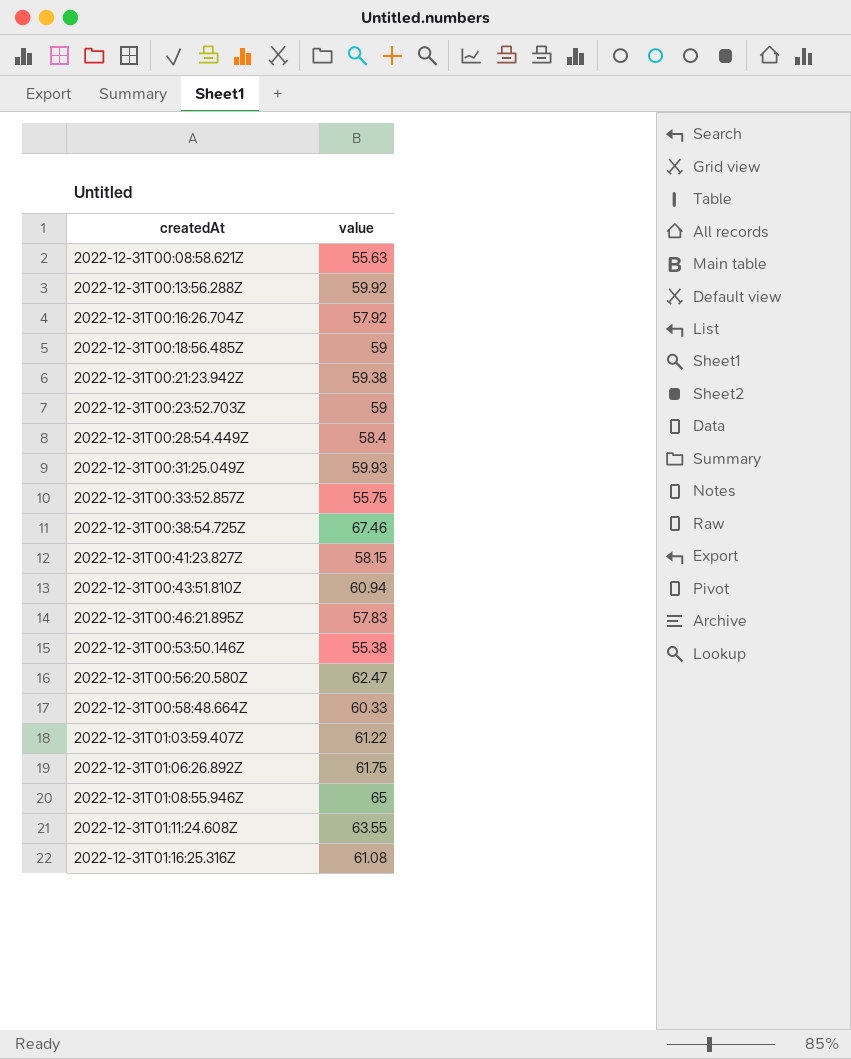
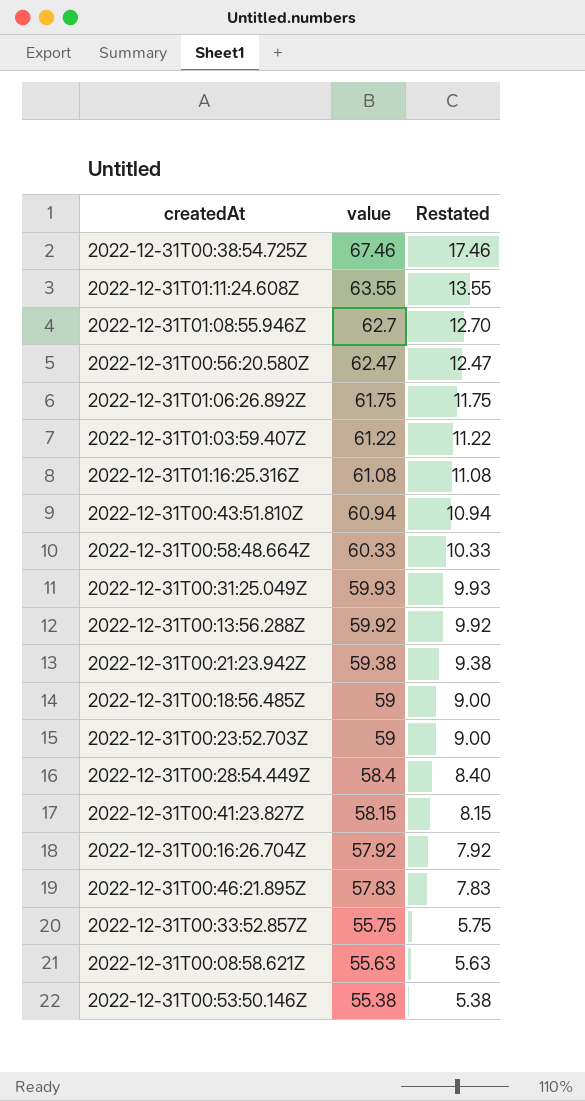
row order: createdAt ascending -> value descending
column Restated | formula: none -> [value] - 50
2022-12-31T01:08:55.946Z | value: 65 -> 62.7

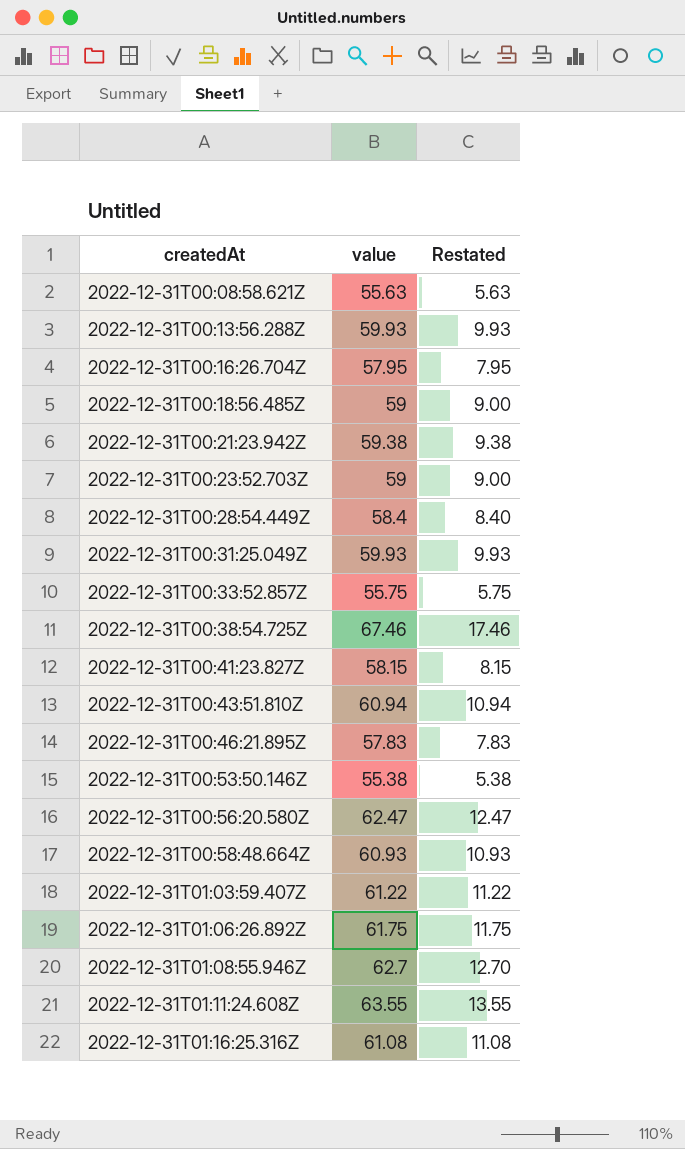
row order: value descending -> createdAt ascending
2022-12-31T00:13:56.288Z | value: 59.92 -> 59.93
2022-12-31T00:13:56.288Z | Restated: 9.92 -> 9.93
2022-12-31T00:16:26.704Z | value: 57.92 -> 57.95
2022-12-31T00:16:26.704Z | Restated: 7.92 -> 7.95
2022-12-31T00:58:48.664Z | value: 60.33 -> 60.93
2022-12-31T00:58:48.664Z | Restated: 10.33 -> 10.93

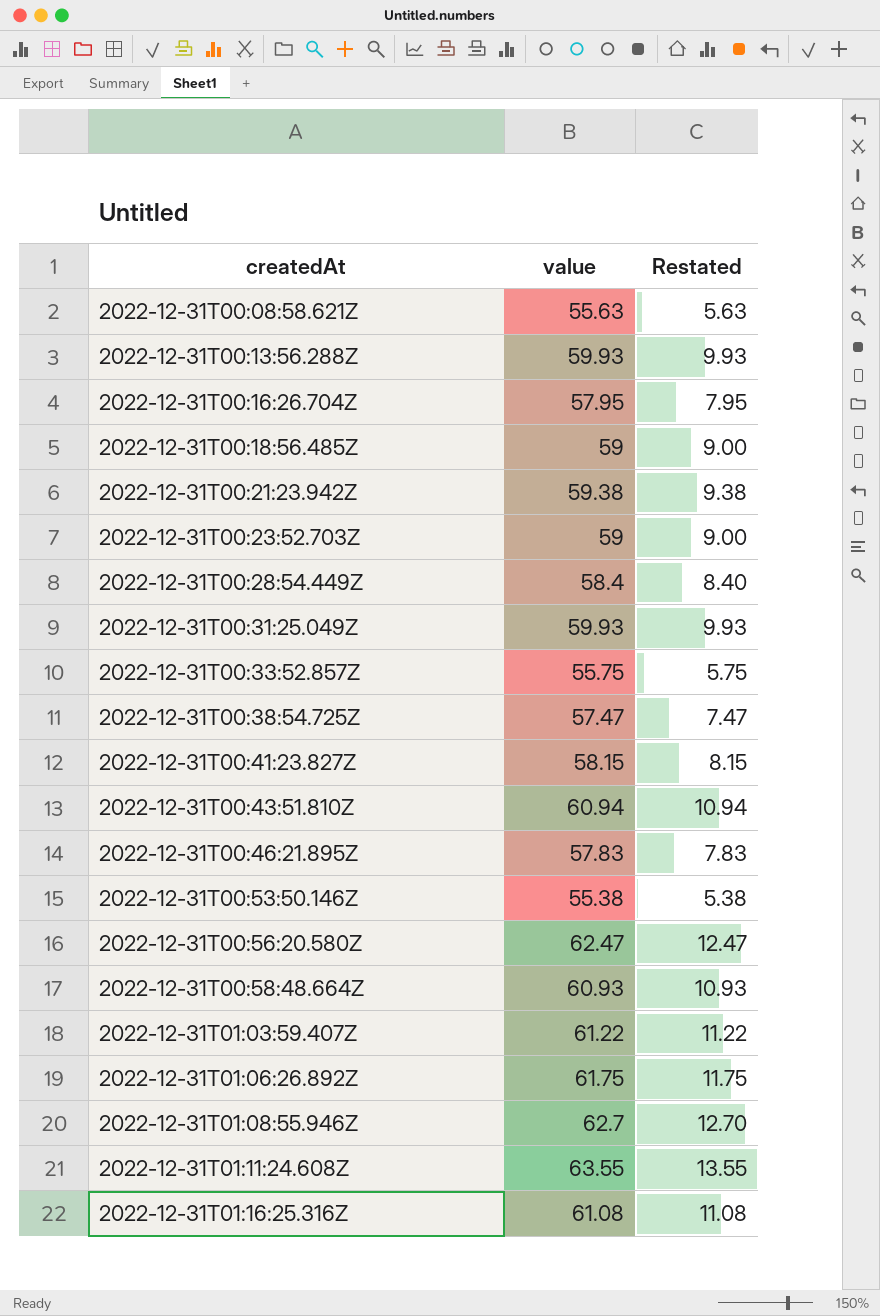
2022-12-31T00:38:54.725Z | value: 67.46 -> 57.47
2022-12-31T00:38:54.725Z | Restated: 17.46 -> 7.47

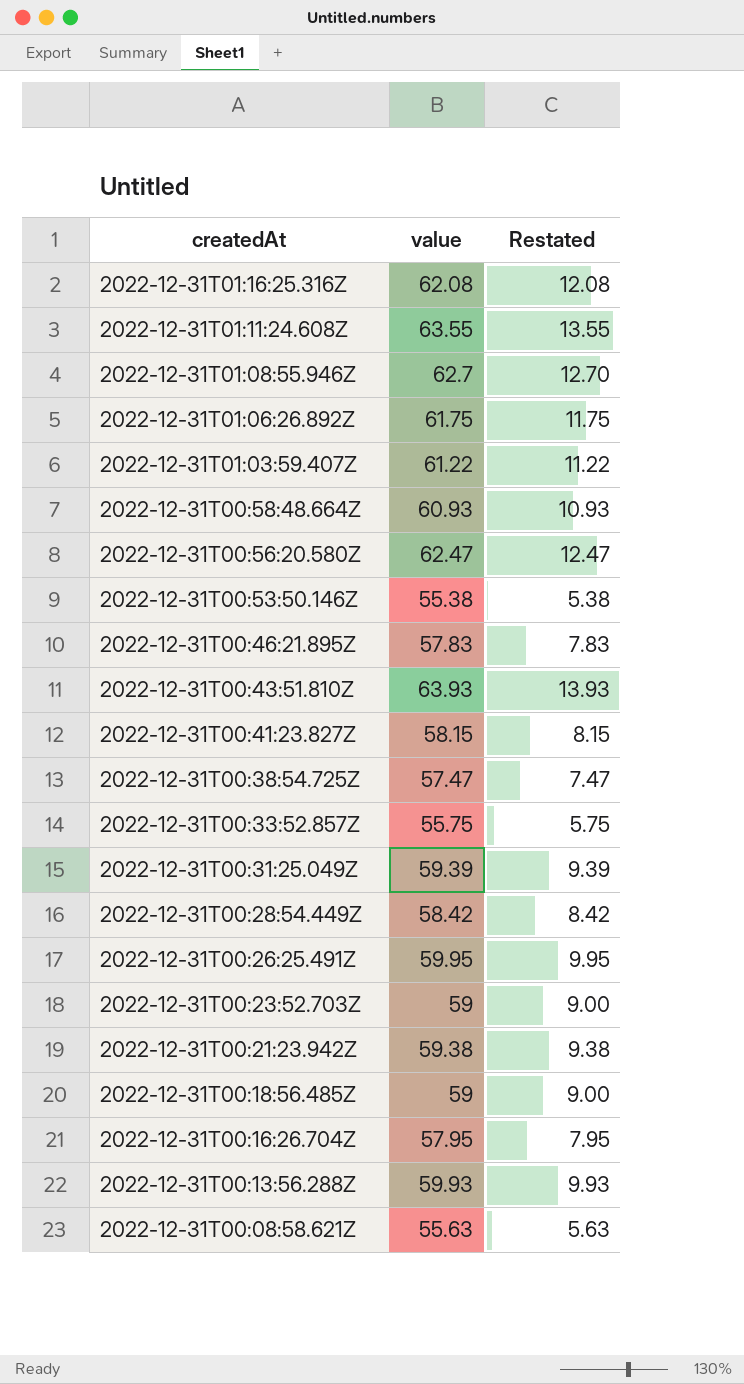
row order: createdAt ascending -> createdAt descending
2022-12-31T01:16:25.316Z | value: 61.08 -> 62.08
2022-12-31T01:16:25.316Z | Restated: 11.08 -> 12.08
2022-12-31T00:43:51.810Z | value: 60.94 -> 63.93
2022-12-31T00:43:51.810Z | Restated: 10.94 -> 13.93
2022-12-31T00:31:25.049Z | value: 59.93 -> 59.39
2022-12-31T00:31:25.049Z | Restated: 9.93 -> 9.39
2022-12-31T00:28:54.449Z | value: 58.4 -> 58.42
2022-12-31T00:28:54.449Z | Restated: 8.40 -> 8.42
row 2022-12-31T00:26:25.491Z: none -> 59.95 | 9.95

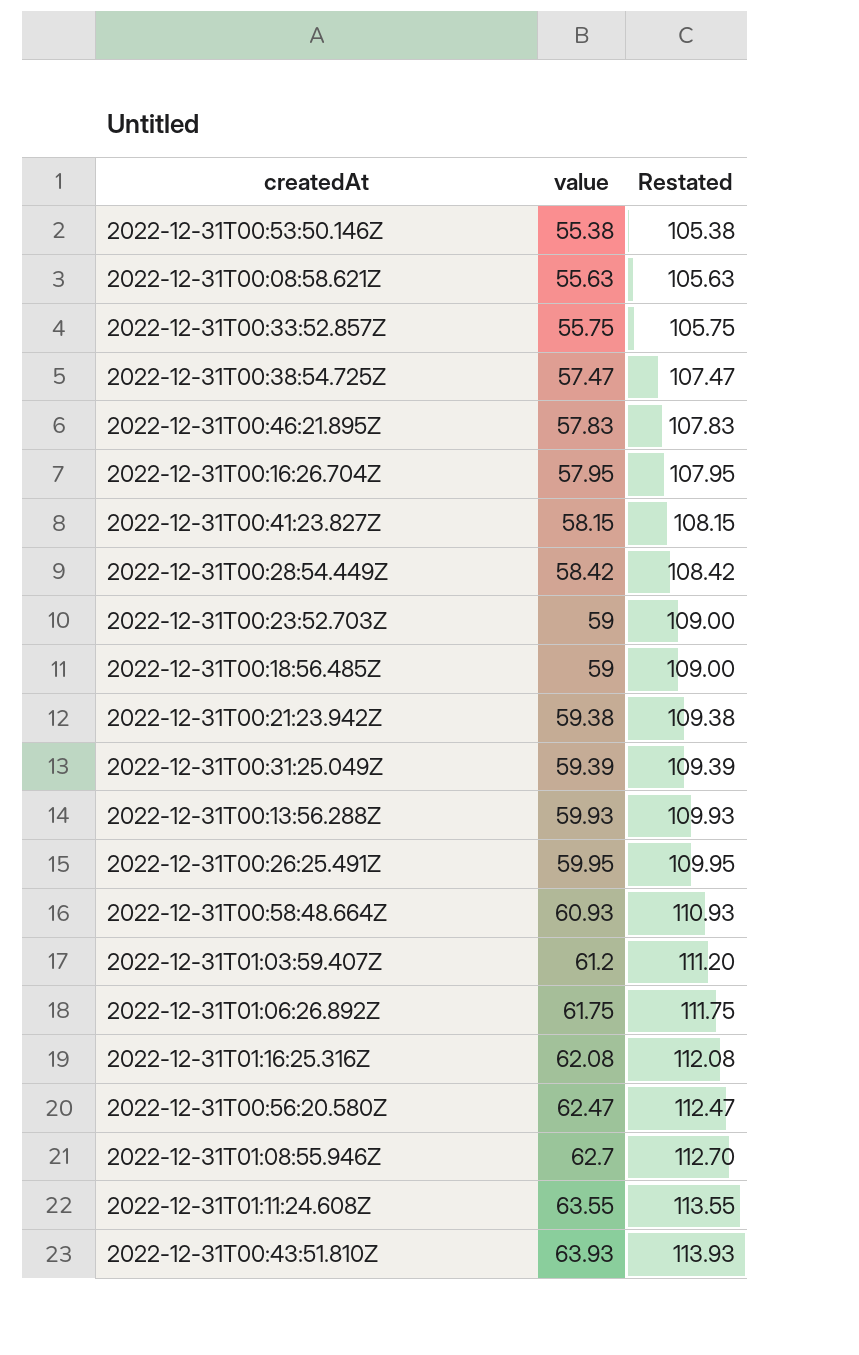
row order: createdAt descending -> value ascending
column Restated | formula: [value] - 50 -> [value] + 50
2022-12-31T01:03:59.407Z | value: 61.22 -> 61.2

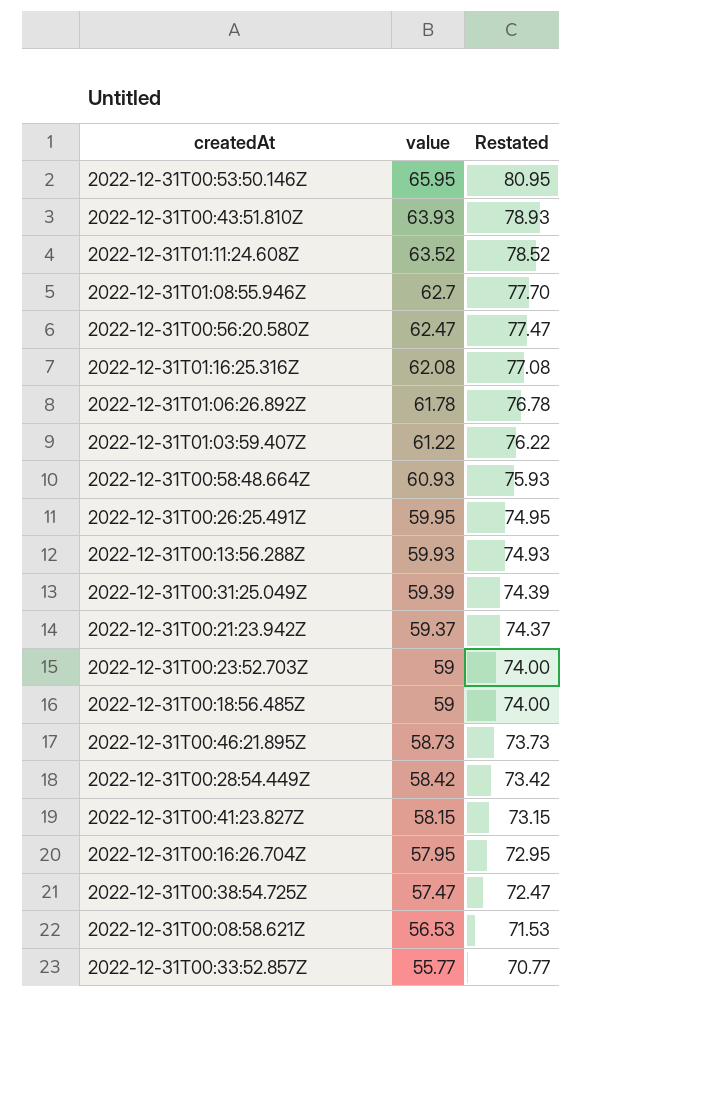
row order: value ascending -> value descending
column Restated | formula: [value] + 50 -> [value] + 15
2022-12-31T00:53:50.146Z | value: 55.38 -> 65.95
2022-12-31T01:11:24.608Z | value: 63.55 -> 63.52
2022-12-31T01:06:26.892Z | value: 61.75 -> 61.78
2022-12-31T01:03:59.407Z | value: 61.2 -> 61.22
2022-12-31T00:21:23.942Z | value: 59.38 -> 59.37
2022-12-31T00:46:21.895Z | value: 57.83 -> 58.73
2022-12-31T00:08:58.621Z | value: 55.63 -> 56.53
2022-12-31T00:33:52.857Z | value: 55.75 -> 55.77

